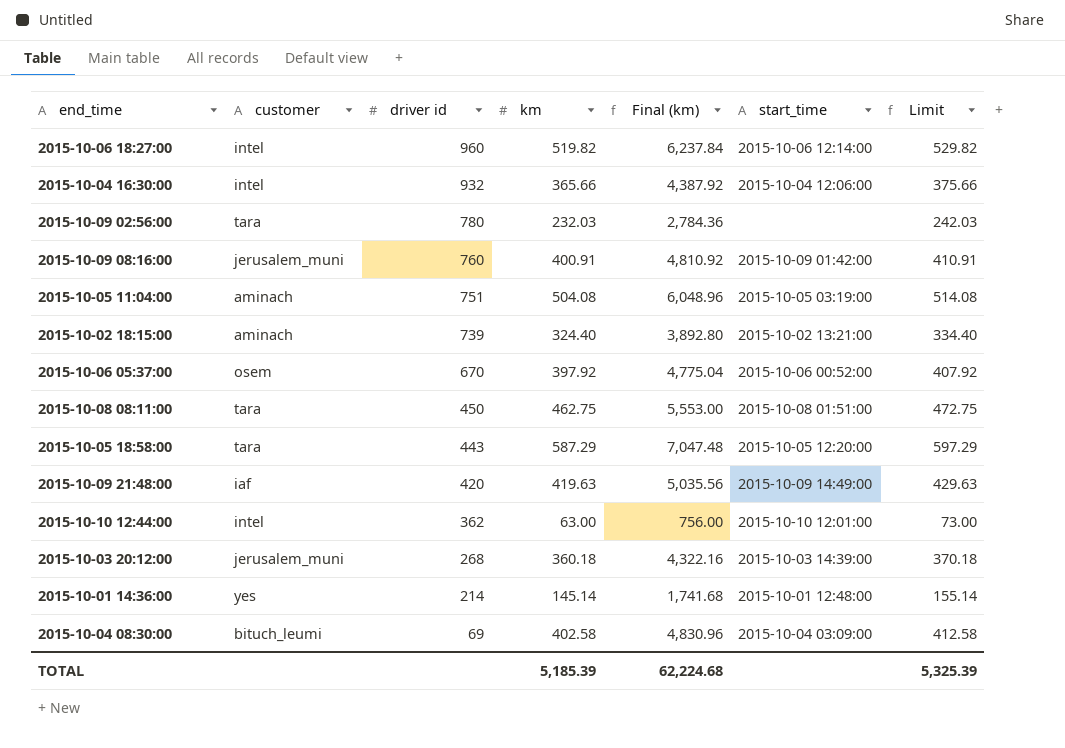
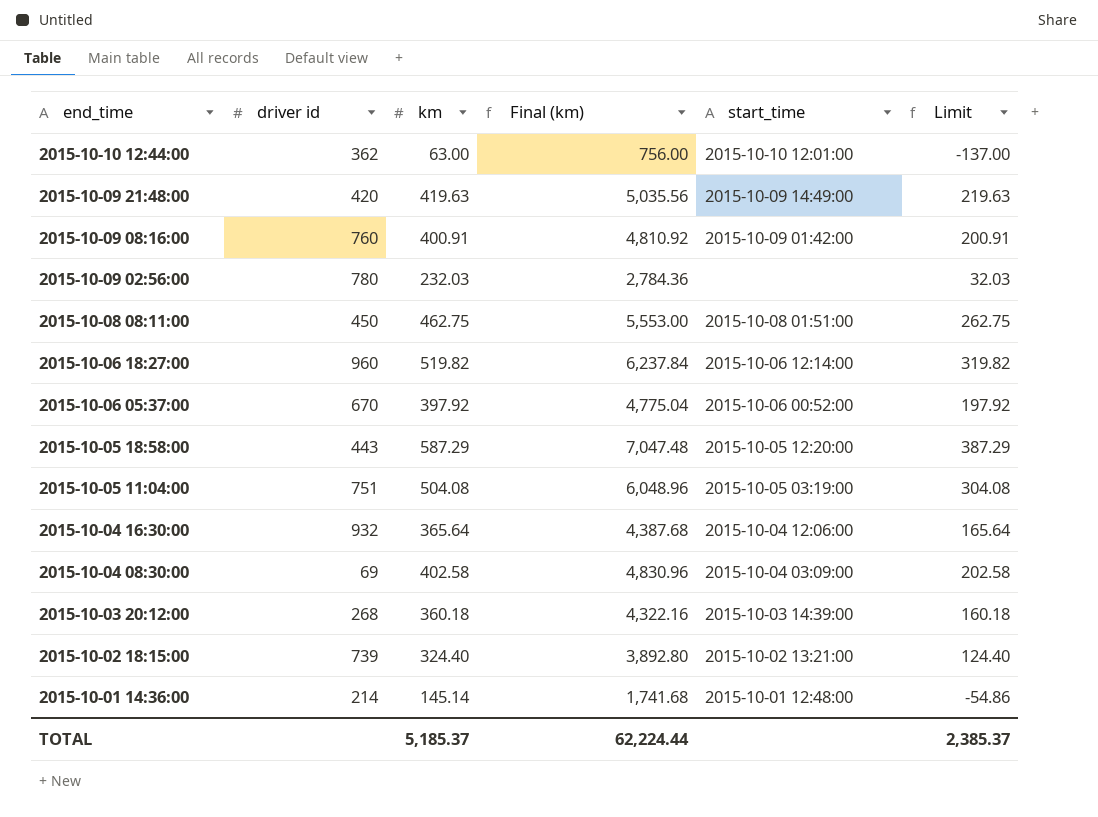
row order: driver id descending -> end_time descending
column customer | position: 2 -> none
column Limit | formula: [km] + 10 -> [km] - 200
2015-10-04 16:30:00 | km: 365.66 -> 365.64
2015-10-04 16:30:00 | Final (km): 4,387.92 -> 4,387.68
TOTAL | km: 5,185.39 -> 5,185.37
TOTAL | Final (km): 62,224.68 -> 62,224.44
TOTAL | Limit: 5,325.39 -> 2,385.37

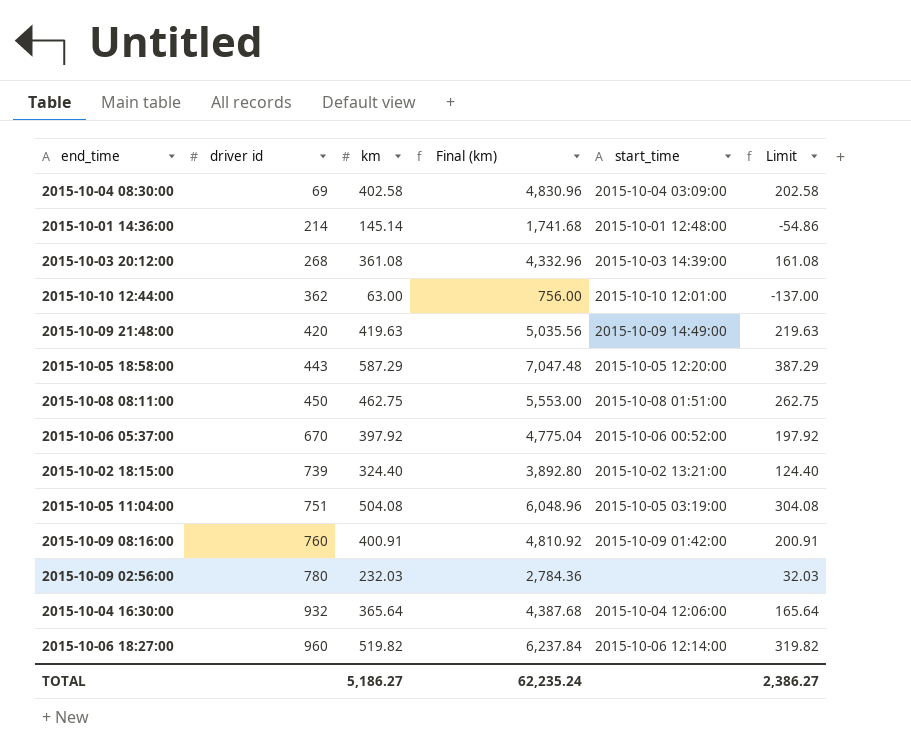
row order: end_time descending -> driver id ascending
2015-10-03 20:12:00 | km: 360.18 -> 361.08
2015-10-03 20:12:00 | Final (km): 4,322.16 -> 4,332.96
2015-10-03 20:12:00 | Limit: 160.18 -> 161.08
TOTAL | km: 5,185.37 -> 5,186.27
TOTAL | Final (km): 62,224.44 -> 62,235.24
TOTAL | Limit: 2,385.37 -> 2,386.27

